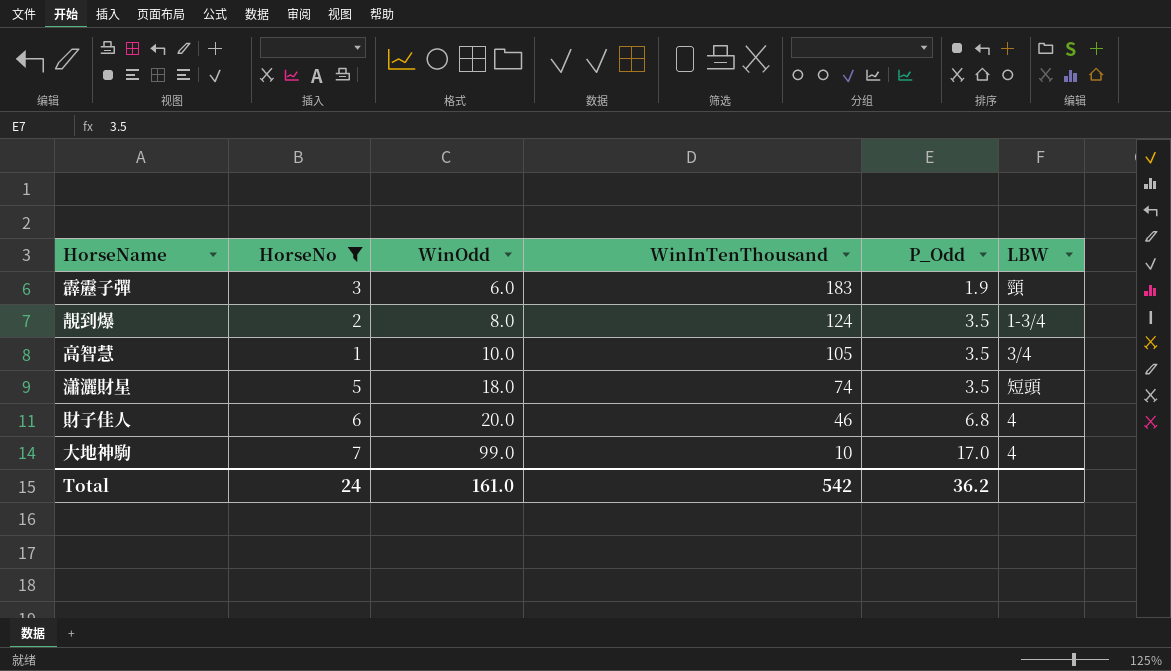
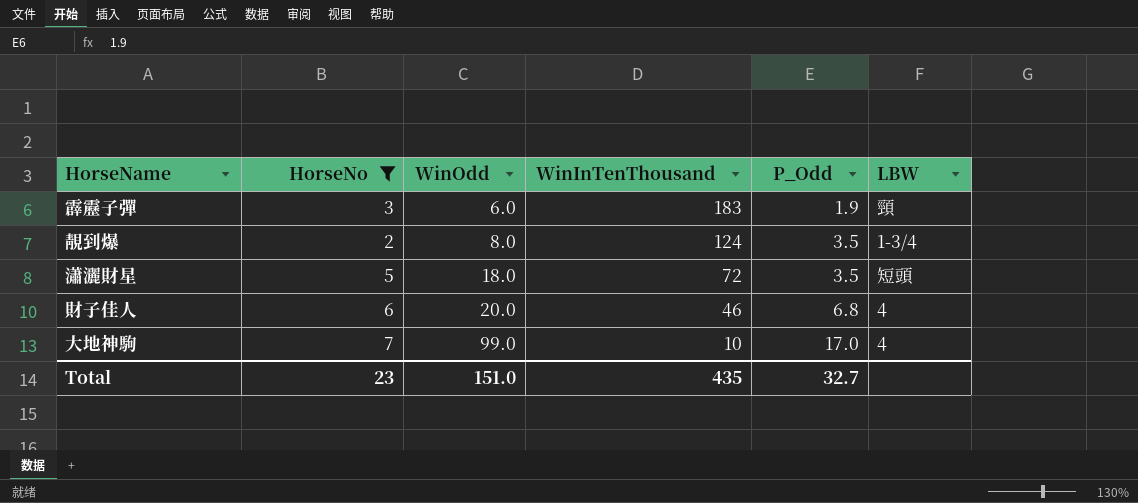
row 高智慧: 1 | 10.0 | 105 | 3.5 | 3/4 -> none
瀟灑財星 | WinInTenThousand: 74 -> 72
Total | HorseNo: 24 -> 23
Total | WinOdd: 161.0 -> 151.0
Total | WinInTenThousand: 542 -> 435
Total | P_Odd: 36.2 -> 32.7

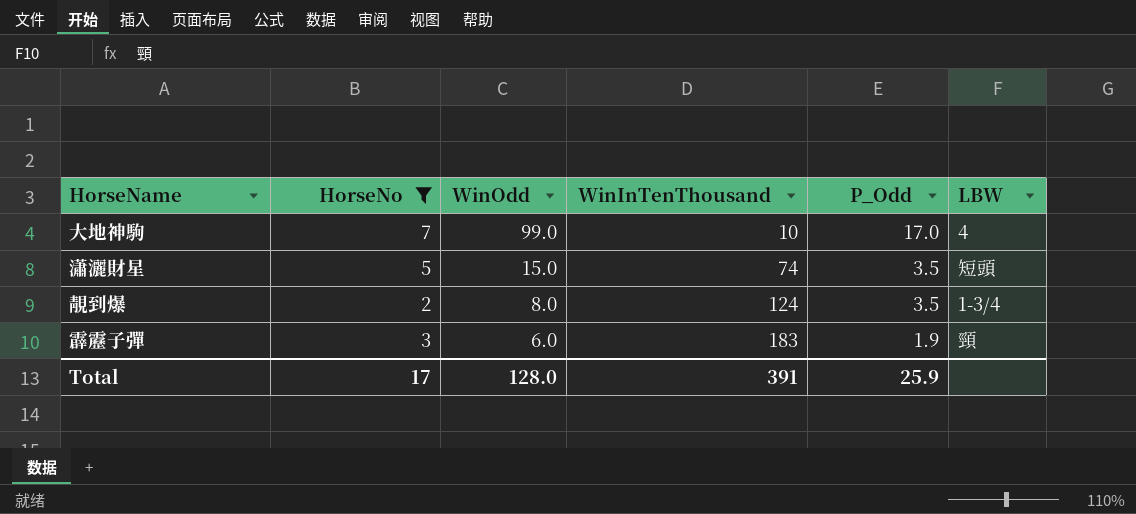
row order: WinOdd ascending -> WinOdd descending
row 財子佳人: 6 | 20.0 | 46 | 6.8 | 4 -> none
瀟灑財星 | WinOdd: 18.0 -> 15.0
瀟灑財星 | WinInTenThousand: 72 -> 74
Total | HorseNo: 23 -> 17
Total | WinOdd: 151.0 -> 128.0
Total | WinInTenThousand: 435 -> 391
Total | P_Odd: 32.7 -> 25.9

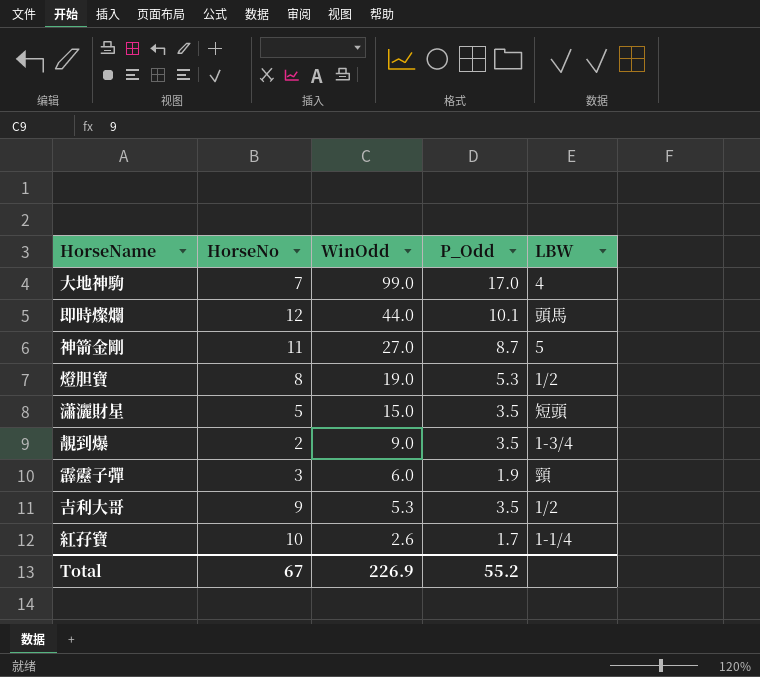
filter: HorseNo <= 7 -> none
column WinInTenThousand | position: 4 -> none
靚到爆 | WinOdd: 8.0 -> 9.0
Total | HorseNo: 17 -> 67
Total | WinOdd: 128.0 -> 226.9
Total | P_Odd: 25.9 -> 55.2

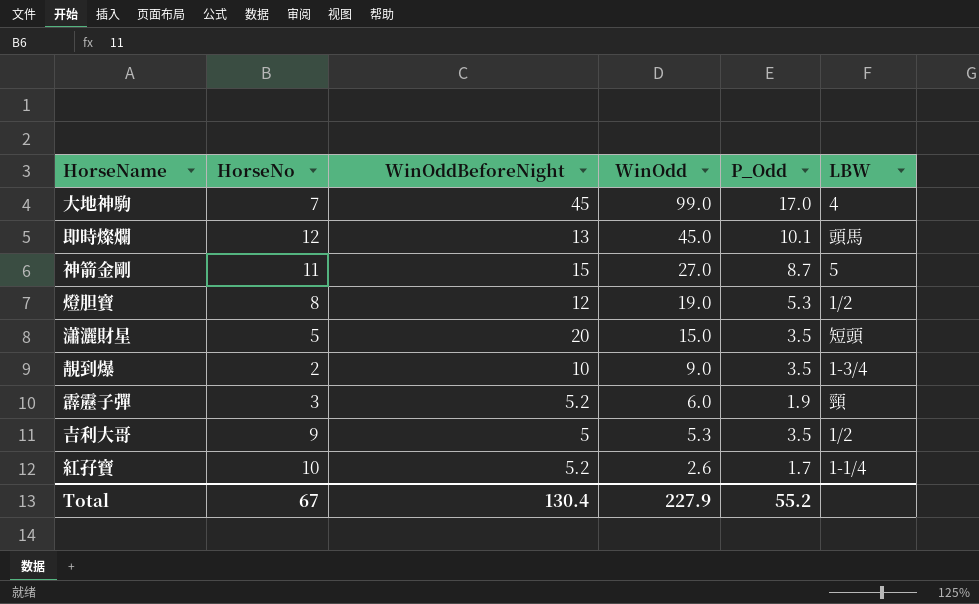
column WinOddBeforeNight | position: none -> 3
即時燦爛 | WinOdd: 44.0 -> 45.0
Total | WinOdd: 226.9 -> 227.9

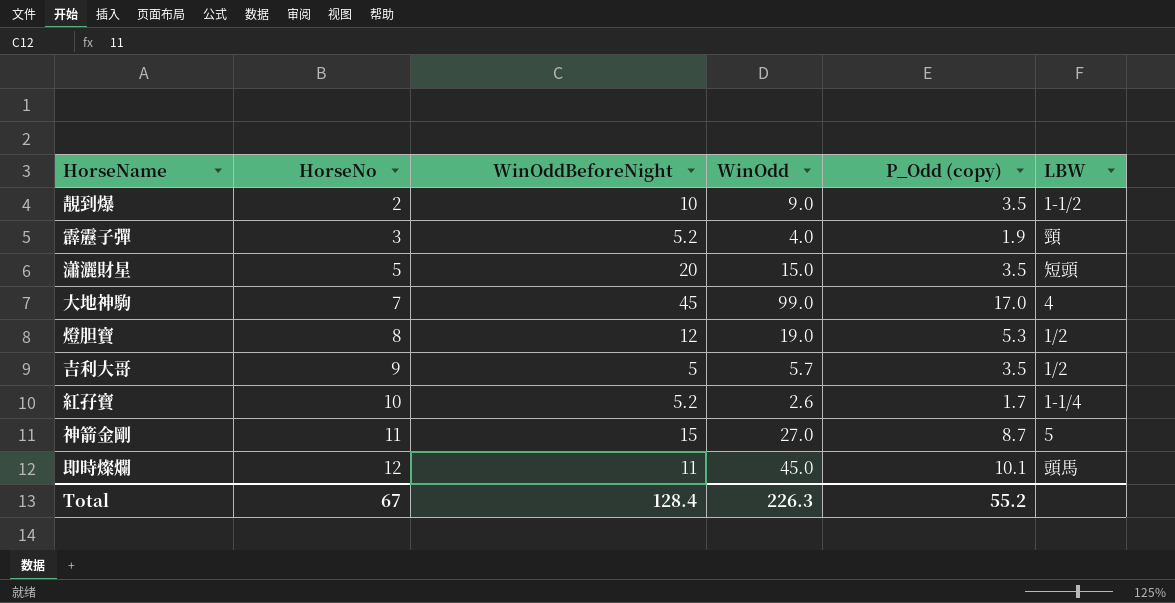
row order: WinOdd descending -> HorseNo ascending
column name: P_Odd -> P_Odd (copy)
靚到爆 | LBW: 1-3/4 -> 1-1/2
霹靂子彈 | WinOdd: 6.0 -> 4.0
吉利大哥 | WinOdd: 5.3 -> 5.7
即時燦爛 | WinOddBeforeNight: 13 -> 11
Total | WinOddBeforeNight: 130.4 -> 128.4
Total | WinOdd: 227.9 -> 226.3

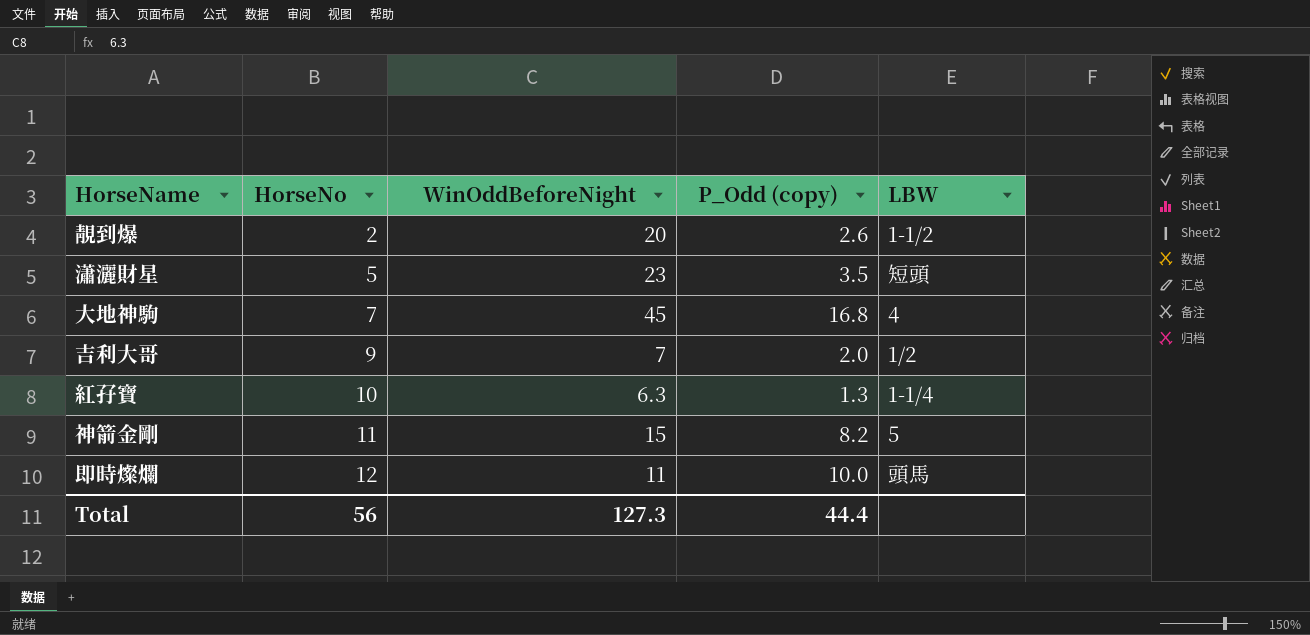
column WinOdd | position: 4 -> none
row 霹靂子彈: 3 | 5.2 | 4.0 | 1.9 | 頸 -> none
row 燈胆寶: 8 | 12 | 19.0 | 5.3 | 1/2 -> none
靚到爆 | WinOddBeforeNight: 10 -> 20
靚到爆 | P_Odd (copy): 3.5 -> 2.6
瀟灑財星 | WinOddBeforeNight: 20 -> 23
大地神駒 | P_Odd (copy): 17.0 -> 16.8
吉利大哥 | WinOddBeforeNight: 5 -> 7
吉利大哥 | P_Odd (copy): 3.5 -> 2.0
紅孖寶 | WinOddBeforeNight: 5.2 -> 6.3
紅孖寶 | P_Odd (copy): 1.7 -> 1.3
神箭金剛 | P_Odd (copy): 8.7 -> 8.2
即時燦爛 | P_Odd (copy): 10.1 -> 10.0
Total | HorseNo: 67 -> 56
Total | WinOddBeforeNight: 128.4 -> 127.3
Total | P_Odd (copy): 55.2 -> 44.4

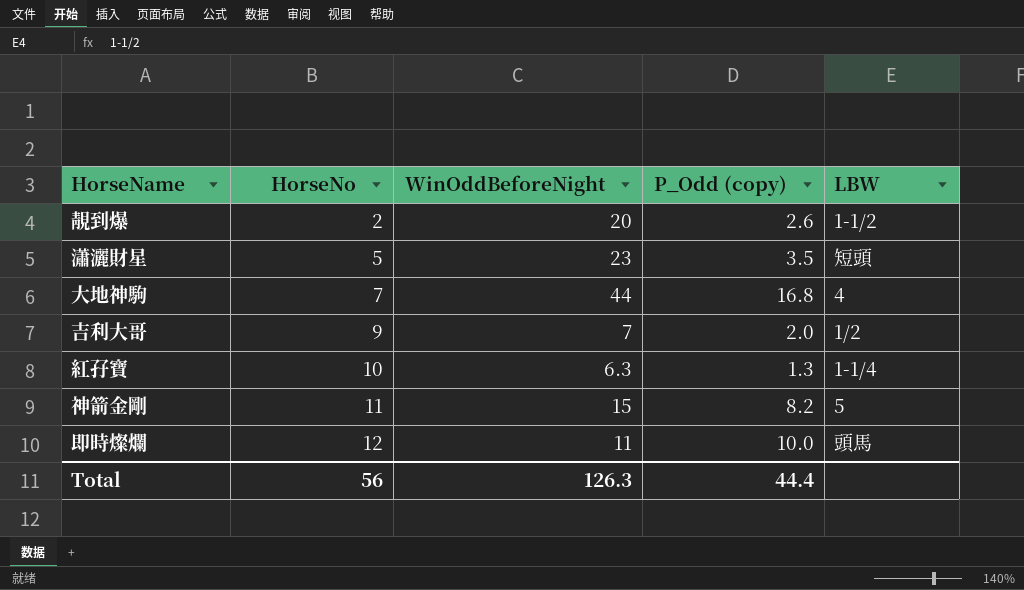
大地神駒 | WinOddBeforeNight: 45 -> 44
Total | WinOddBeforeNight: 127.3 -> 126.3

